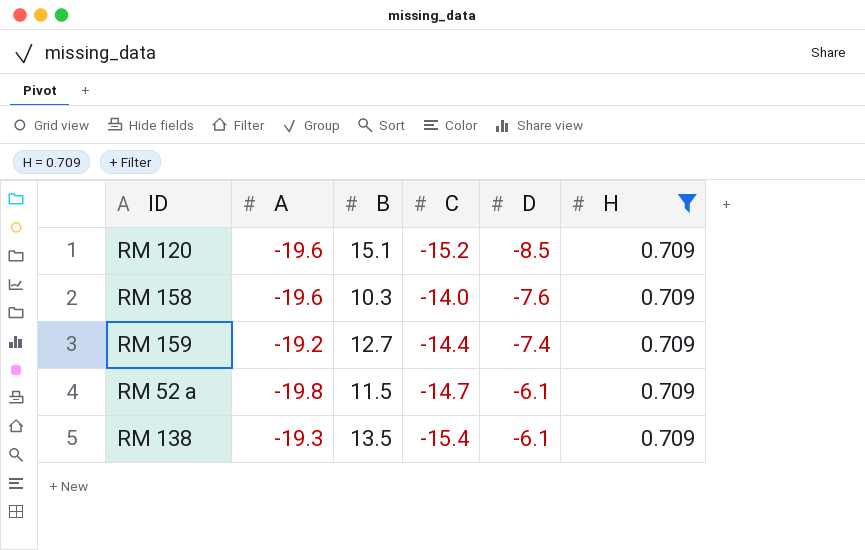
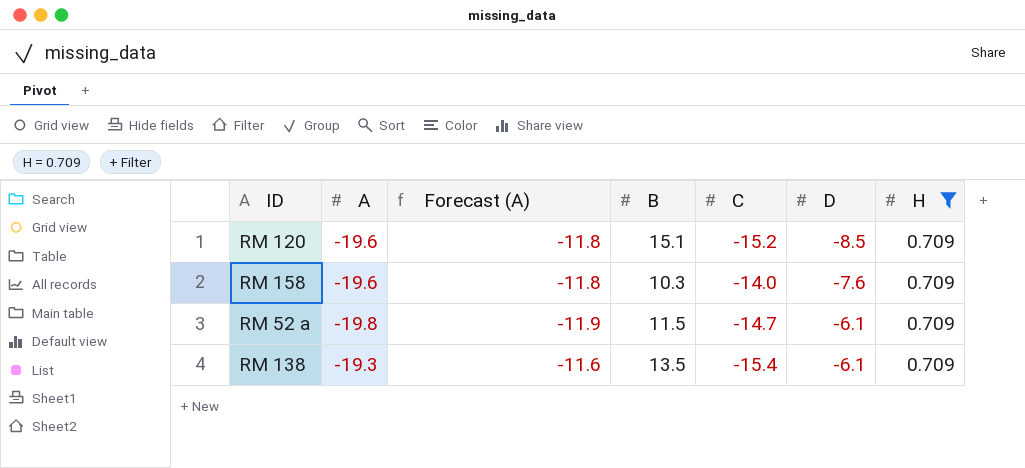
column Forecast (A) | formula: none -> [A] * 0.6
row RM 159: -19.2 | 12.7 | -14.4 | -7.4 | 0.709 -> none

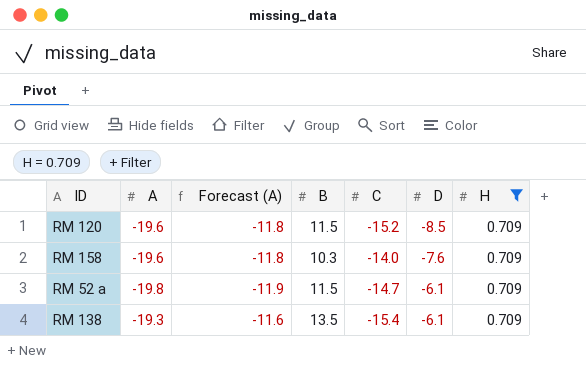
RM 120 | B: 15.1 -> 11.5

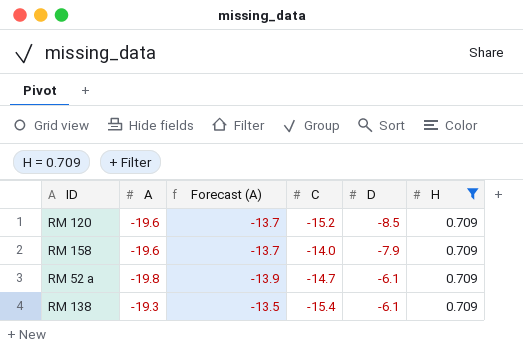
column B | position: 4 -> none
column Forecast (A) | formula: [A] * 0.6 -> [A] * 0.7
RM 158 | D: -7.6 -> -7.9

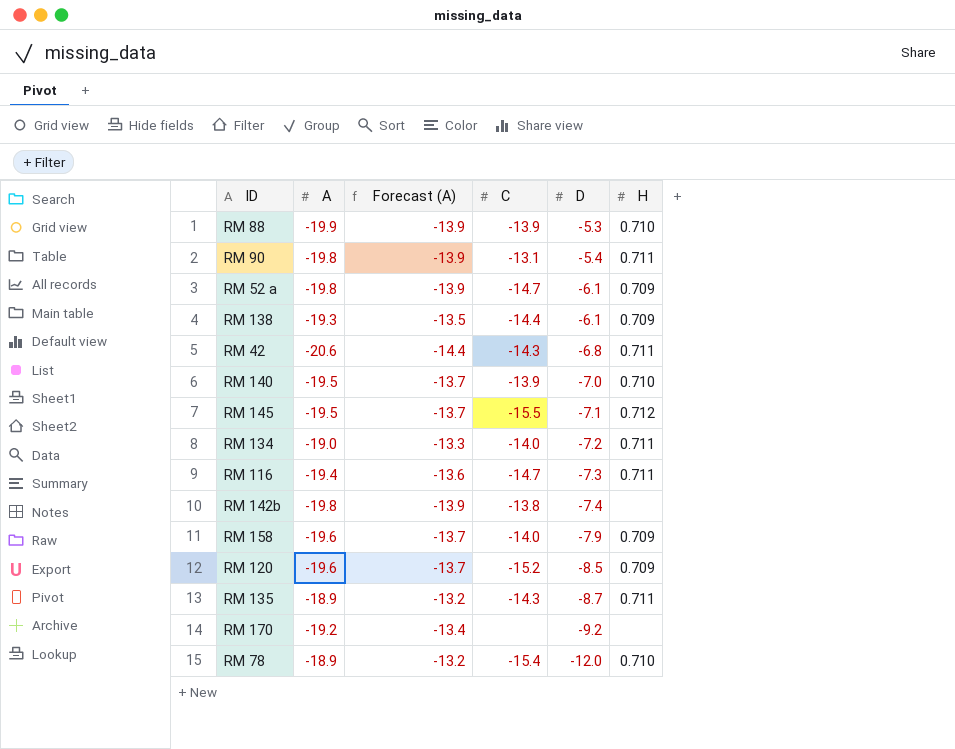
filter: H = 0.709 -> none
row order: D ascending -> D descending
RM 138 | C: -15.4 -> -14.4

